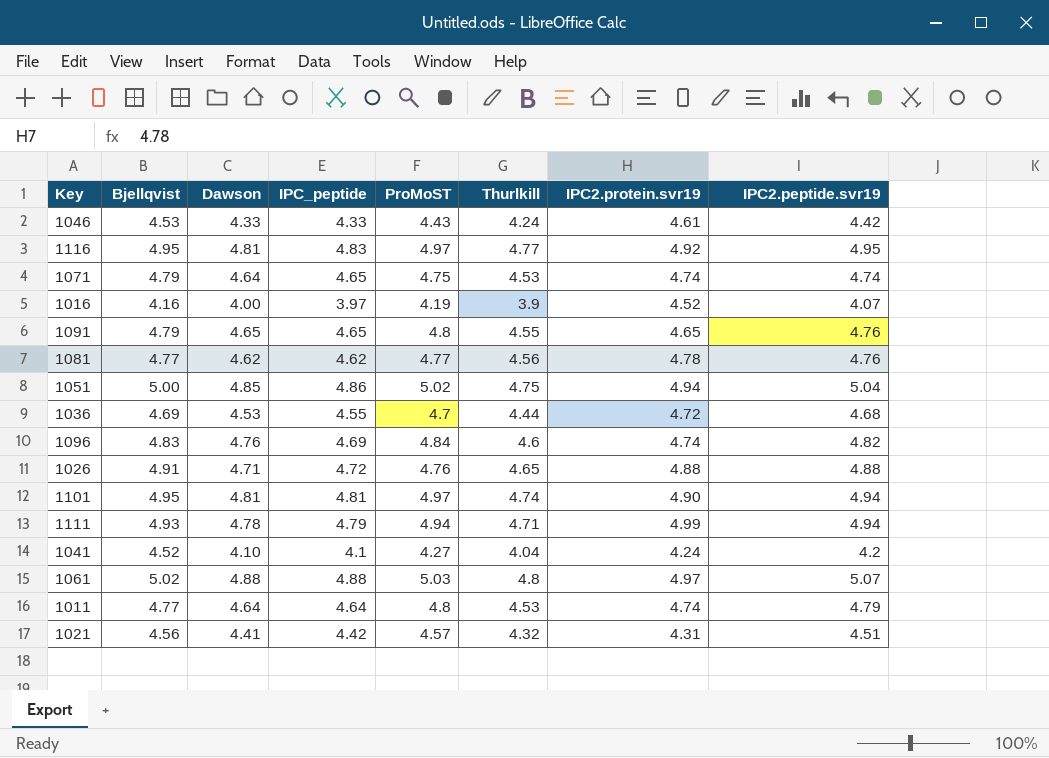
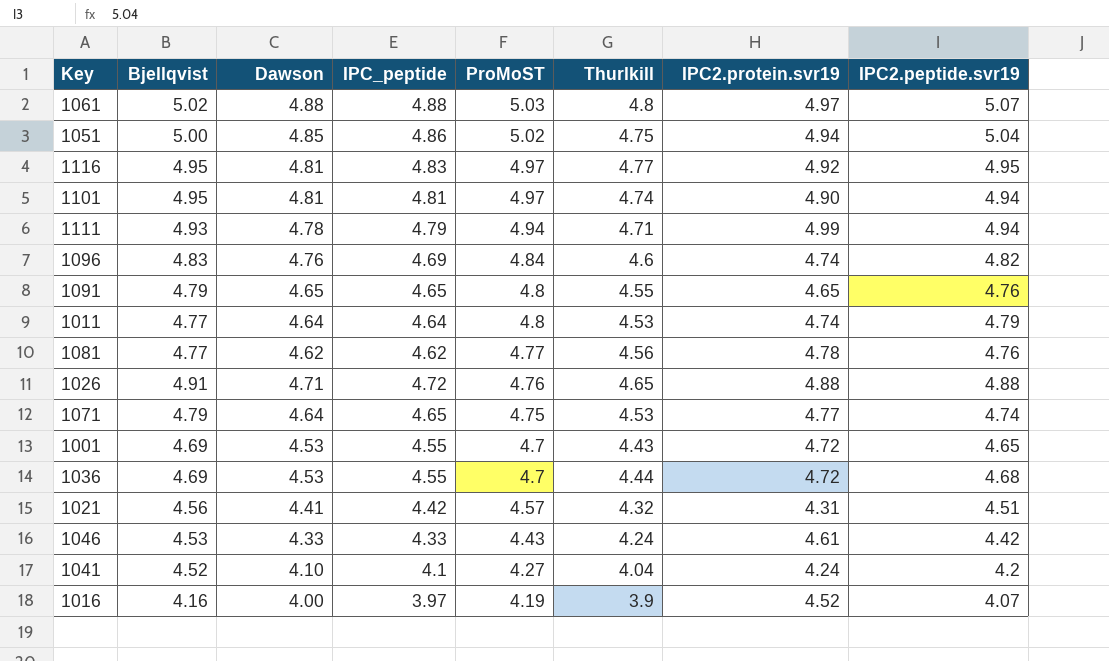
row order: none -> ProMoST descending
1071 | IPC2.protein.svr19: 4.74 -> 4.77
row 1001: none -> 4.69 | 4.53 | 4.55 | 4.7 | 4.43 | 4.72 | 4.65

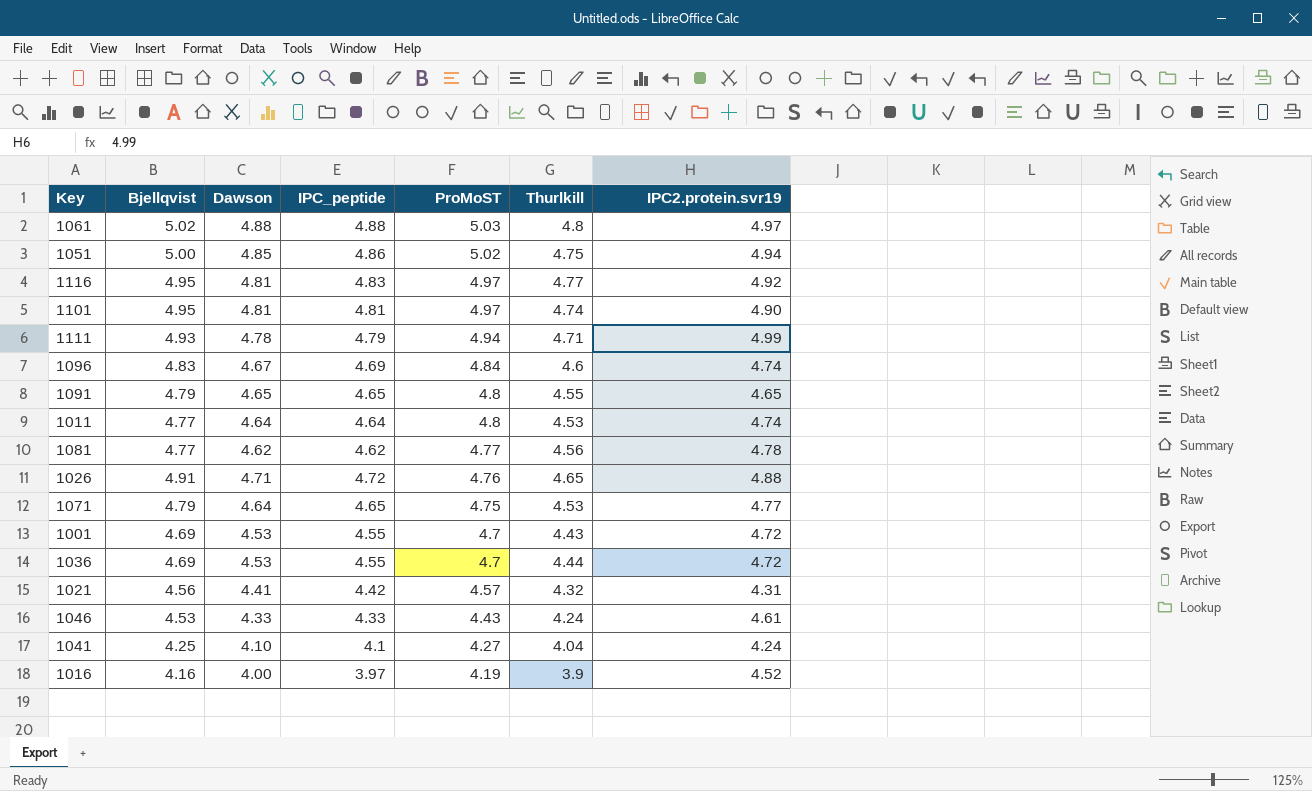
column IPC2.peptide.svr19 | position: 8 -> none
1096 | Dawson: 4.76 -> 4.67
1041 | Bjellqvist: 4.52 -> 4.25

